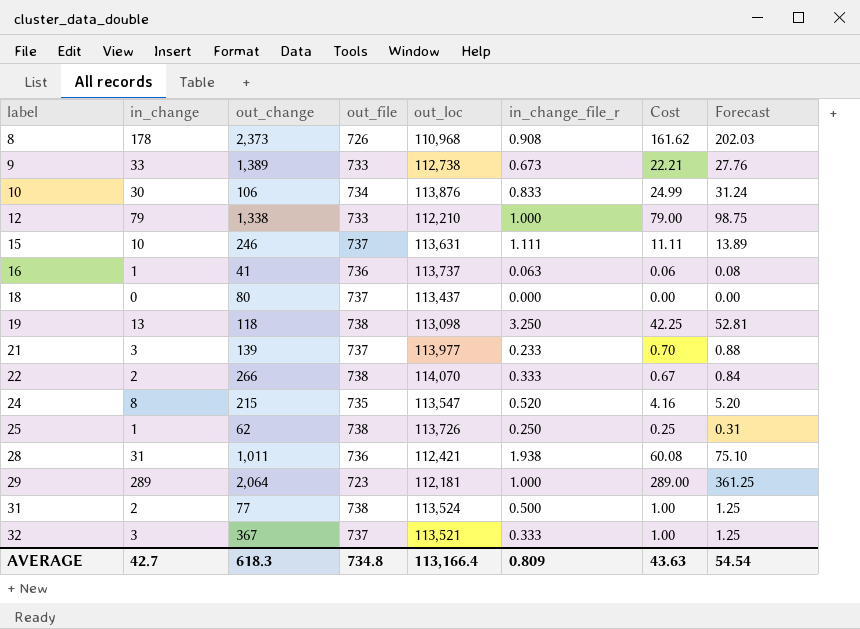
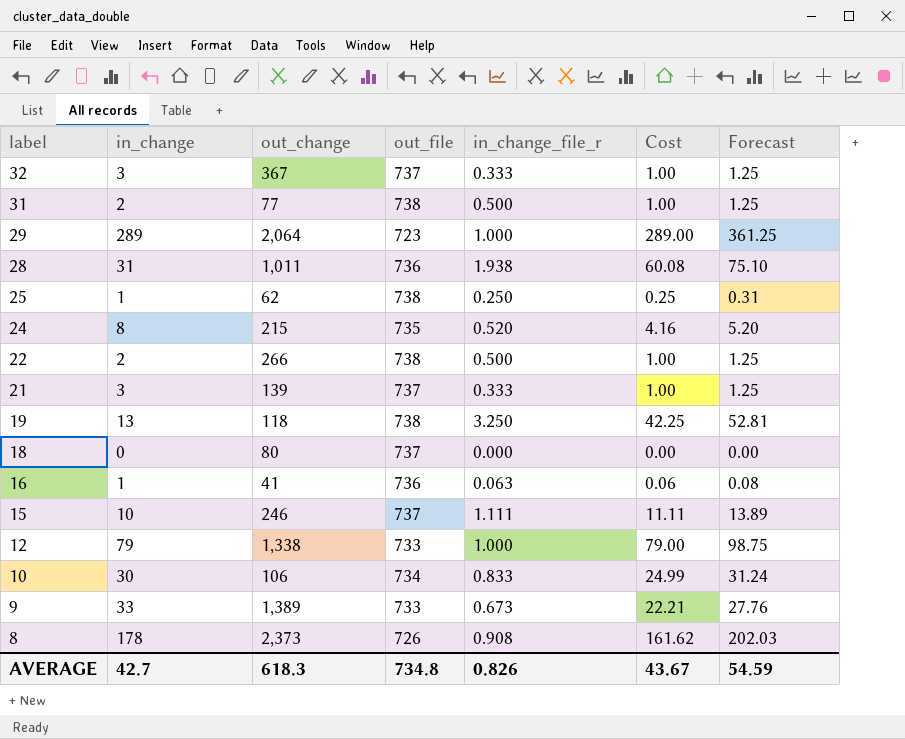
row order: label ascending -> label descending
column out_loc | position: 5 -> none
22 | in_change_file_r: 0.333 -> 0.500
22 | Cost: 0.67 -> 1.00
22 | Forecast: 0.84 -> 1.25
21 | in_change_file_r: 0.233 -> 0.333
21 | Cost: 0.70 -> 1.00
21 | Forecast: 0.88 -> 1.25
AVERAGE | in_change_file_r: 0.809 -> 0.826
AVERAGE | Cost: 43.63 -> 43.67
AVERAGE | Forecast: 54.54 -> 54.59

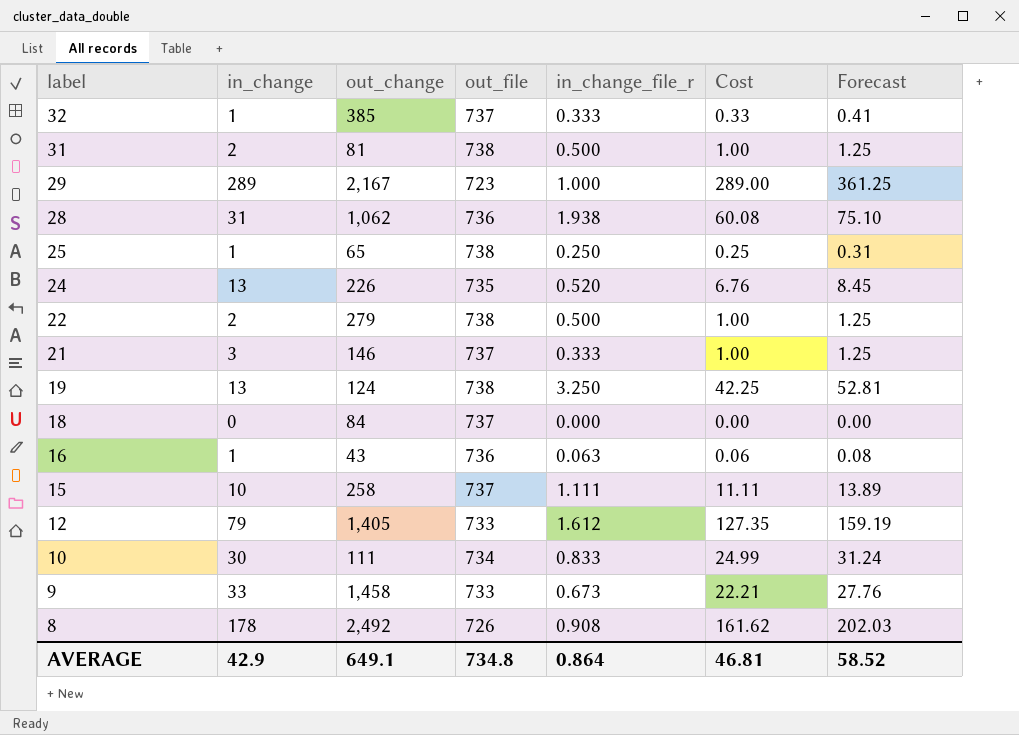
32 | in_change: 3 -> 1
32 | out_change: 367 -> 385
32 | Cost: 1.00 -> 0.33
32 | Forecast: 1.25 -> 0.41
31 | out_change: 77 -> 81
29 | out_change: 2,064 -> 2,167
28 | out_change: 1,011 -> 1,062
25 | out_change: 62 -> 65
24 | in_change: 8 -> 13
24 | out_change: 215 -> 226
24 | Cost: 4.16 -> 6.76
24 | Forecast: 5.20 -> 8.45
22 | out_change: 266 -> 279
21 | out_change: 139 -> 146
19 | out_change: 118 -> 124
18 | out_change: 80 -> 84
16 | out_change: 41 -> 43
15 | out_change: 246 -> 258
12 | out_change: 1,338 -> 1,405
12 | in_change_file_r: 1.000 -> 1.612
12 | Cost: 79.00 -> 127.35
12 | Forecast: 98.75 -> 159.19
10 | out_change: 106 -> 111
9 | out_change: 1,389 -> 1,458
8 | out_change: 2,373 -> 2,492
AVERAGE | in_change: 42.7 -> 42.9
AVERAGE | out_change: 618.3 -> 649.1
AVERAGE | in_change_file_r: 0.826 -> 0.864
AVERAGE | Cost: 43.67 -> 46.81
AVERAGE | Forecast: 54.59 -> 58.52

